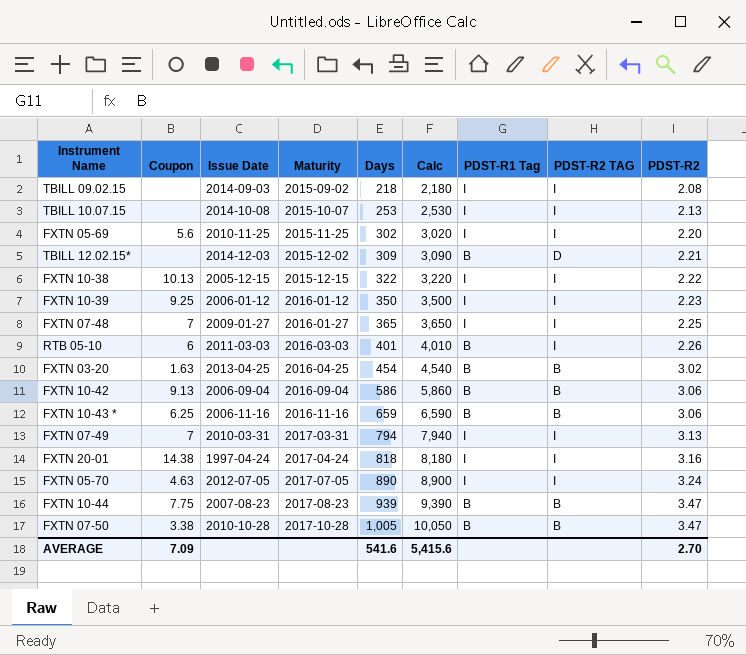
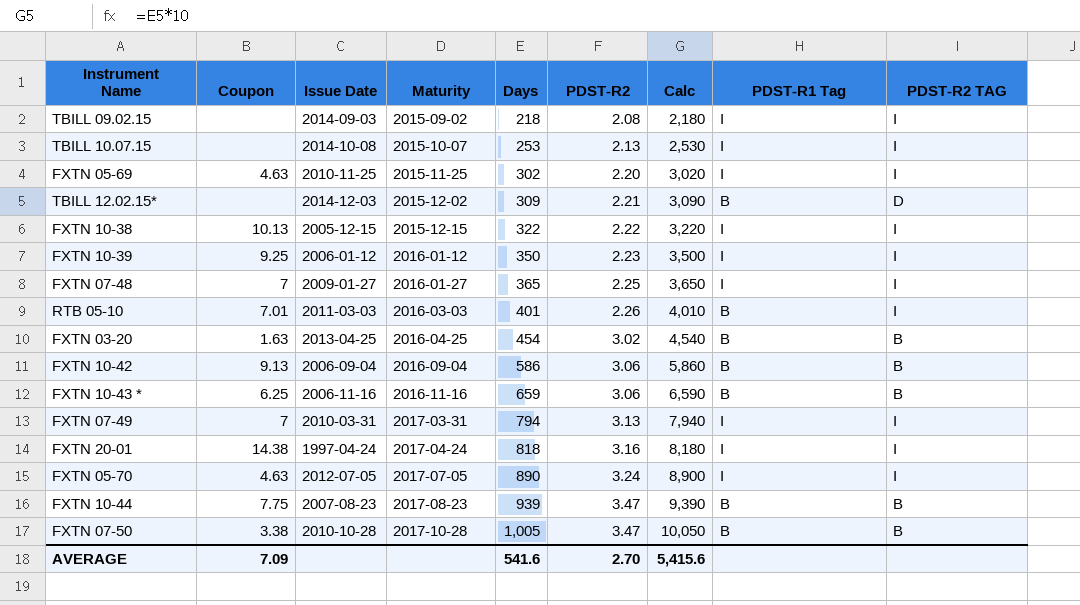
column PDST-R2 | position: 9 -> 6
FXTN 05-69 | Coupon: 5.6 -> 4.63
RTB 05-10 | Coupon: 6 -> 7.01

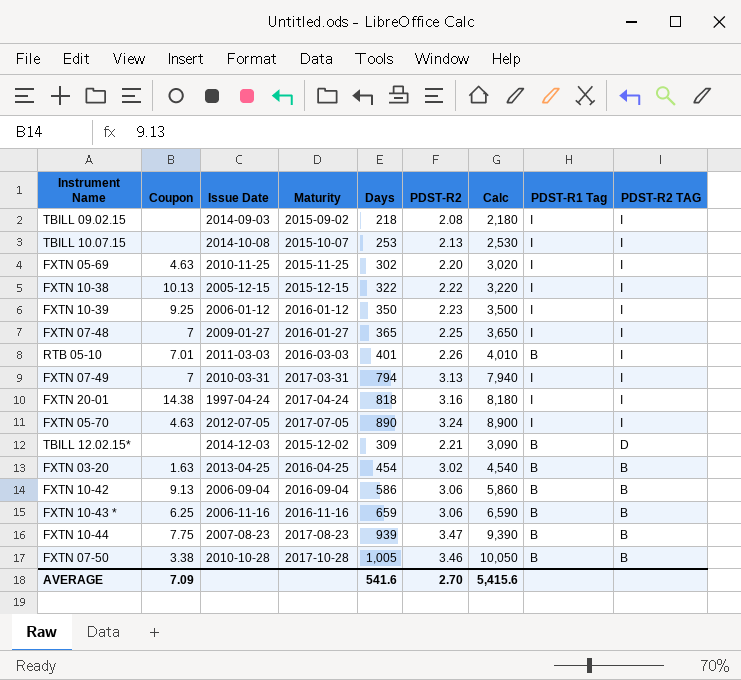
row order: Maturity ascending -> PDST-R2 TAG descending
FXTN 07-50 | PDST-R2: 3.47 -> 3.46

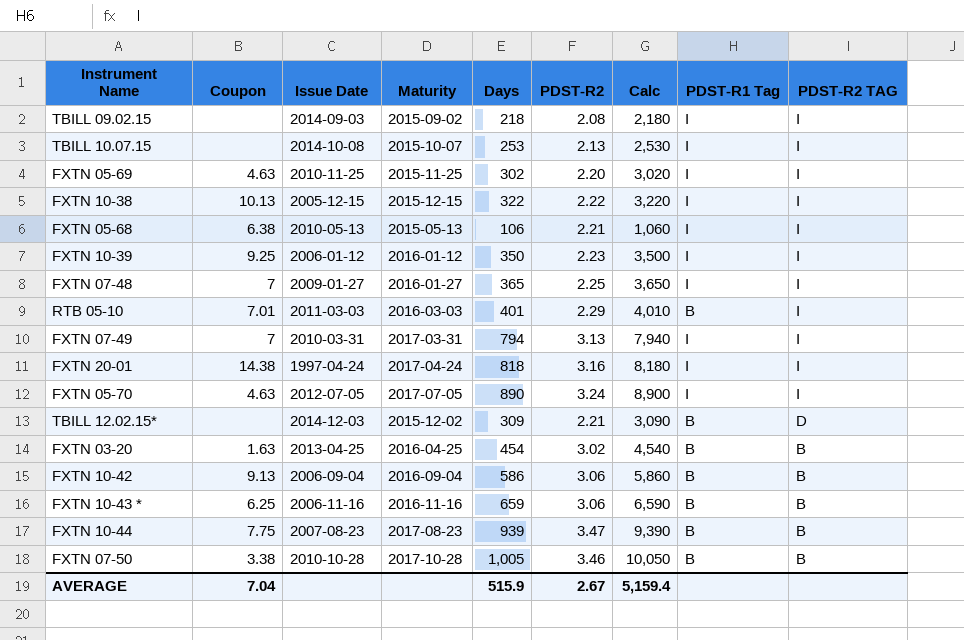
row FXTN 05-68: none -> 6.38 | 2010-05-13 | 2015-05-13 | 106 | 2.21 | 1,060 | I | I
RTB 05-10 | PDST-R2: 2.26 -> 2.29
AVERAGE | Coupon: 7.09 -> 7.04
AVERAGE | Days: 541.6 -> 515.9
AVERAGE | PDST-R2: 2.70 -> 2.67
AVERAGE | Calc: 5,415.6 -> 5,159.4

